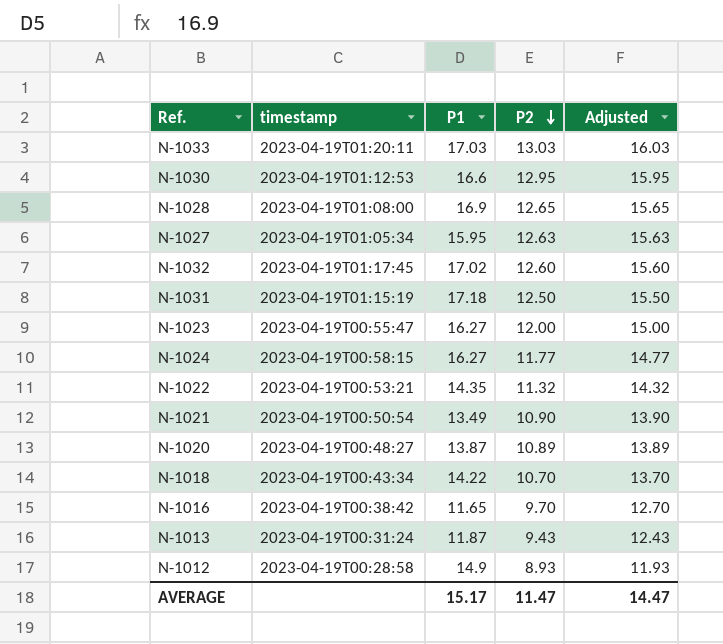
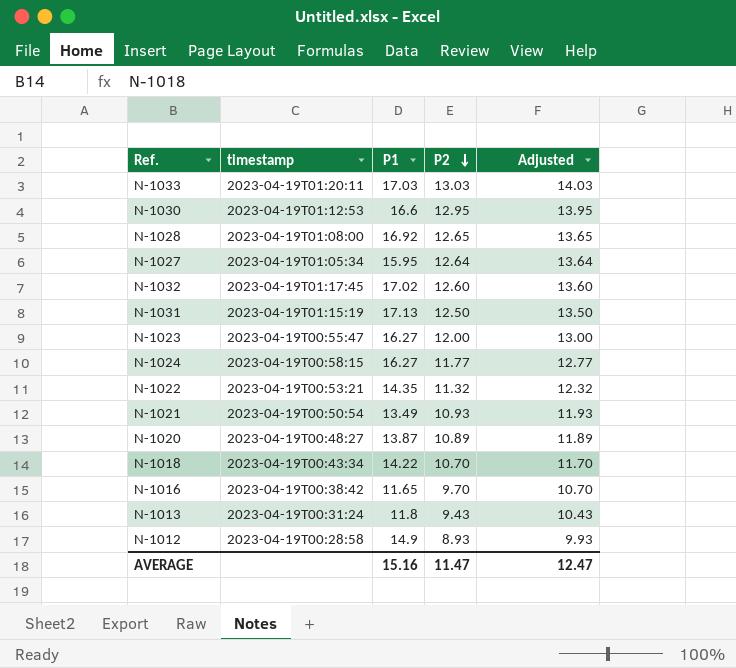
column Adjusted | formula: [P2] + 3 -> [P2] + 1
N-1028 | P1: 16.9 -> 16.92
N-1027 | P2: 12.63 -> 12.64
N-1031 | P1: 17.18 -> 17.13
N-1021 | P2: 10.90 -> 10.93
N-1013 | P1: 11.87 -> 11.8
AVERAGE | P1: 15.17 -> 15.16
AVERAGE | Adjusted: 14.47 -> 12.47

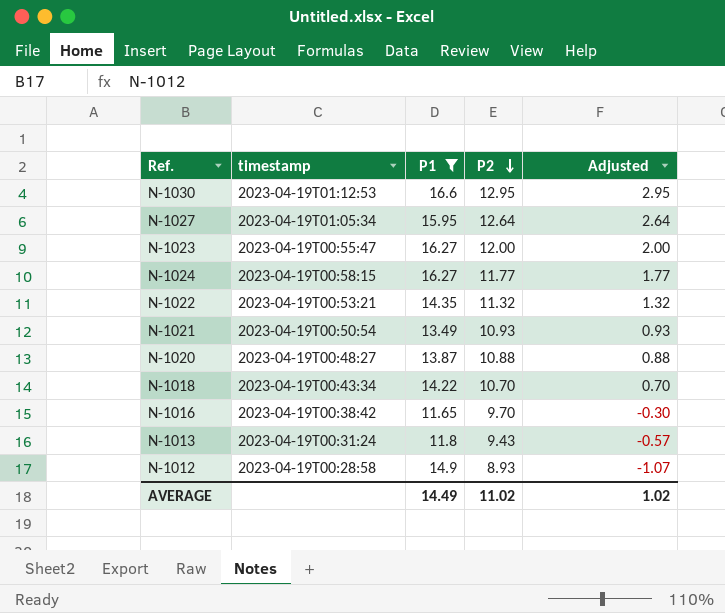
filter: none -> P1 <= 16.6
column Adjusted | formula: [P2] + 1 -> [P2] - 10
N-1020 | P2: 10.89 -> 10.88
AVERAGE | P1: 15.16 -> 14.49
AVERAGE | P2: 11.47 -> 11.02
AVERAGE | Adjusted: 12.47 -> 1.02

